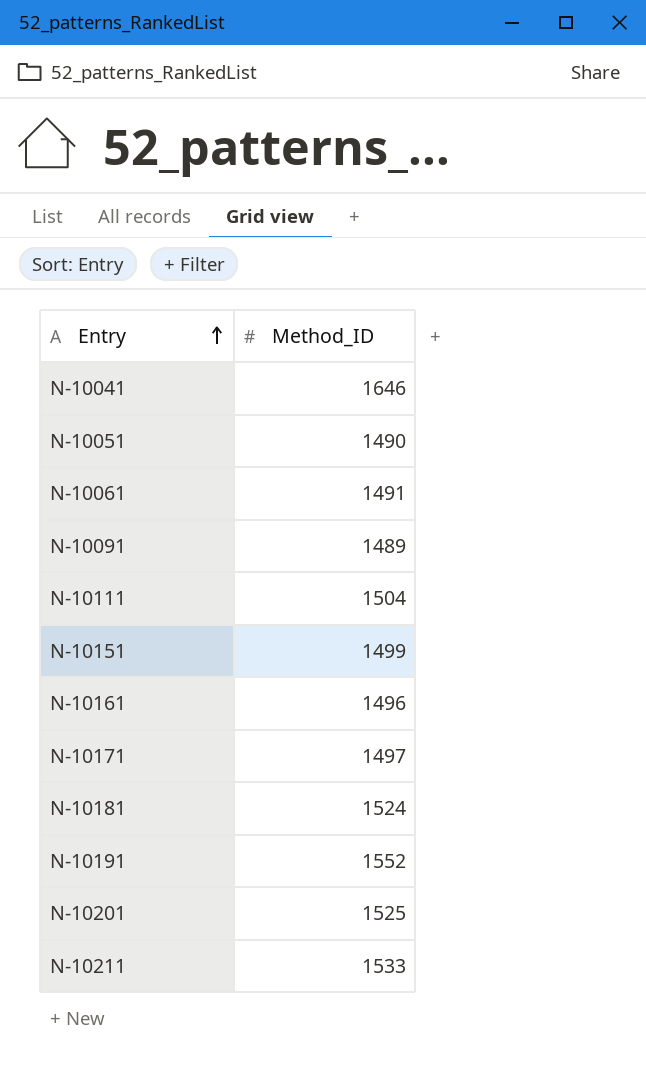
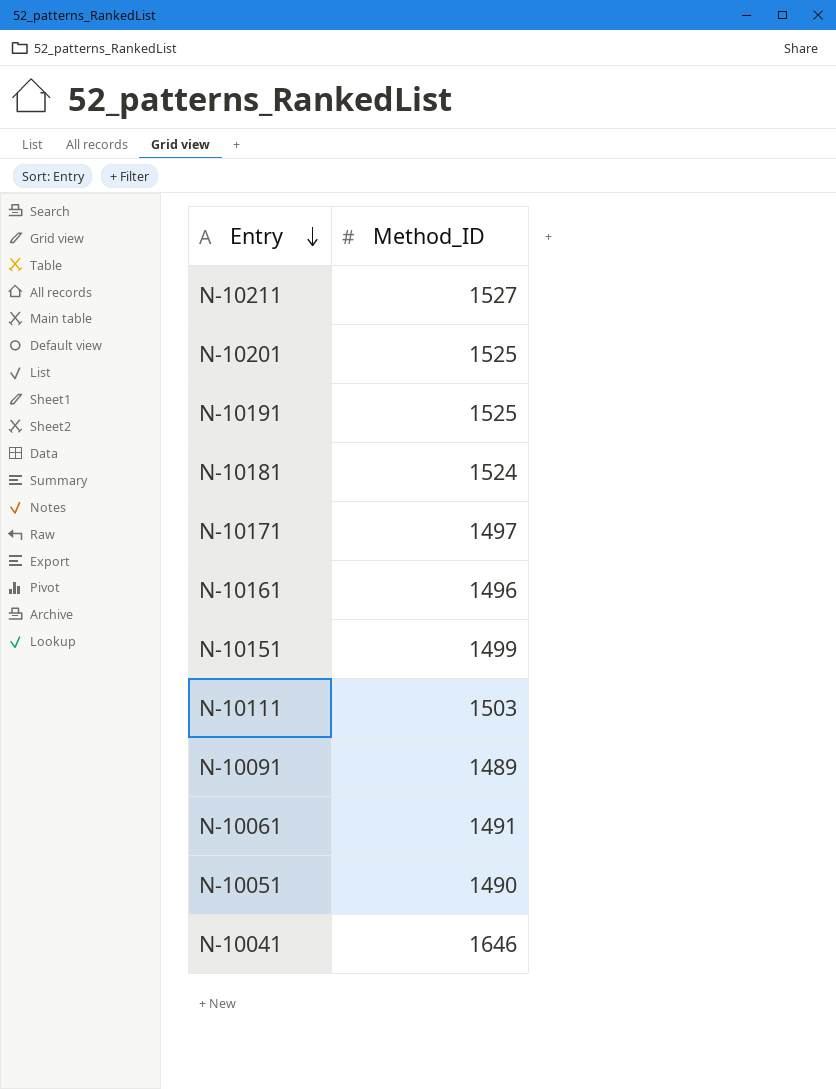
row order: Entry ascending -> Entry descending
N-10211 | Method_ID: 1533 -> 1527
N-10191 | Method_ID: 1552 -> 1525
N-10111 | Method_ID: 1504 -> 1503

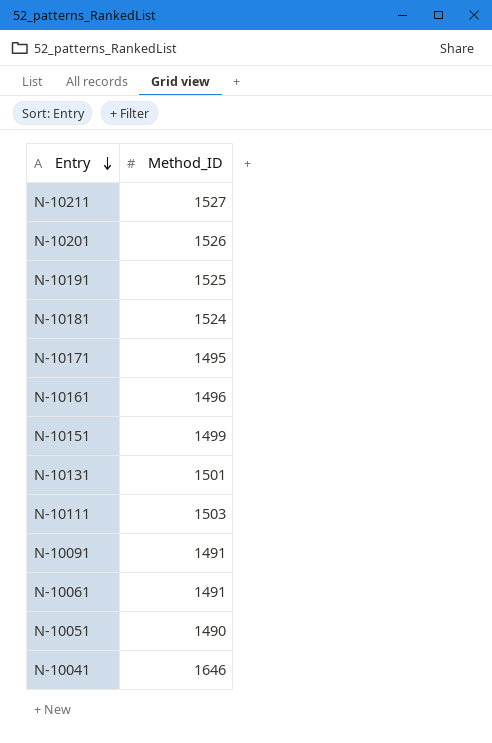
N-10201 | Method_ID: 1525 -> 1526
N-10171 | Method_ID: 1497 -> 1495
row N-10131: none -> 1501
N-10091 | Method_ID: 1489 -> 1491

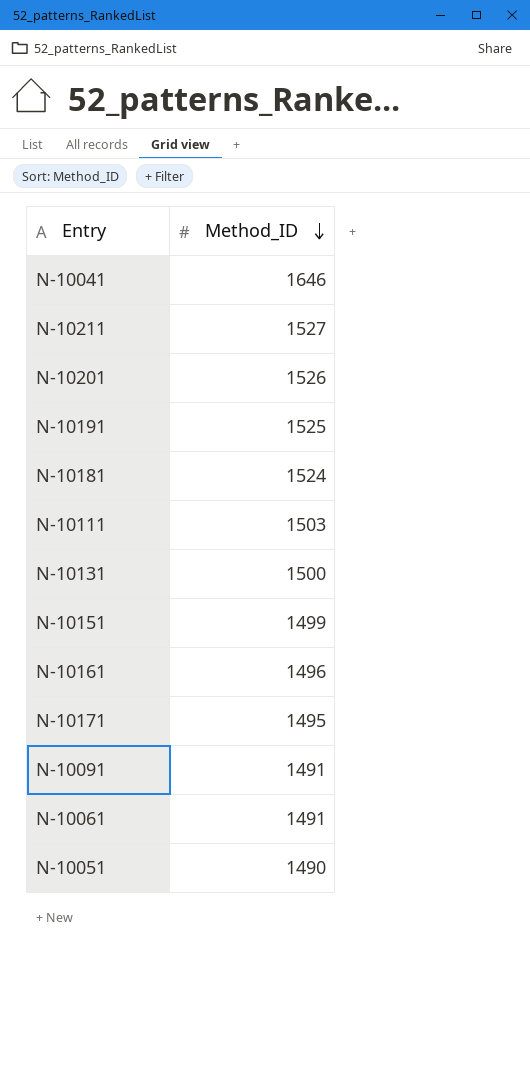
row order: Entry descending -> Method_ID descending
N-10131 | Method_ID: 1501 -> 1500

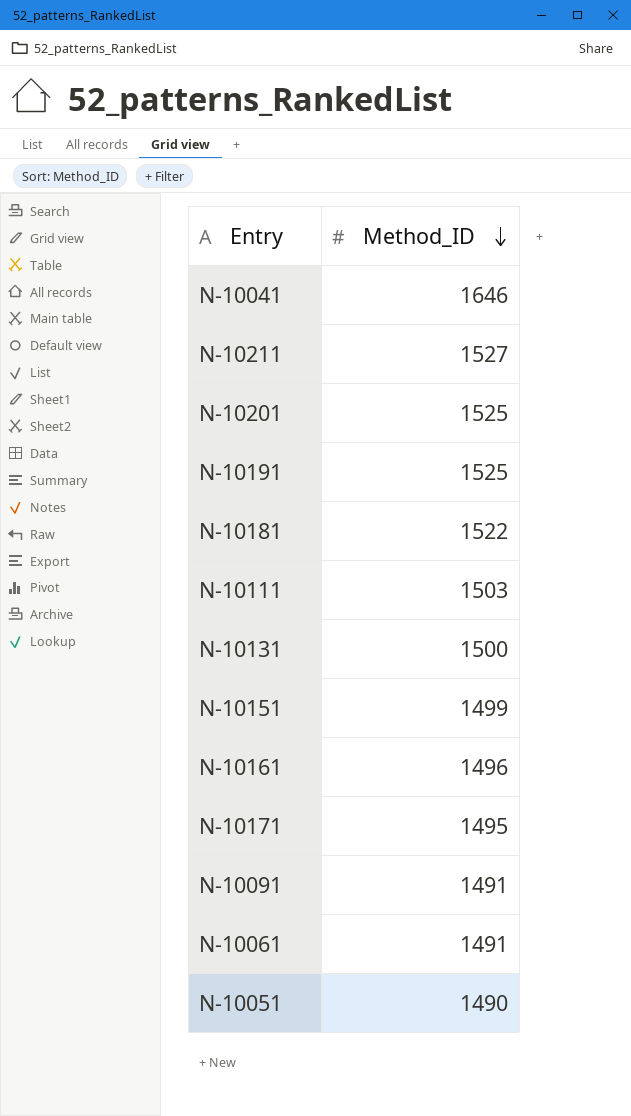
N-10201 | Method_ID: 1526 -> 1525
N-10181 | Method_ID: 1524 -> 1522

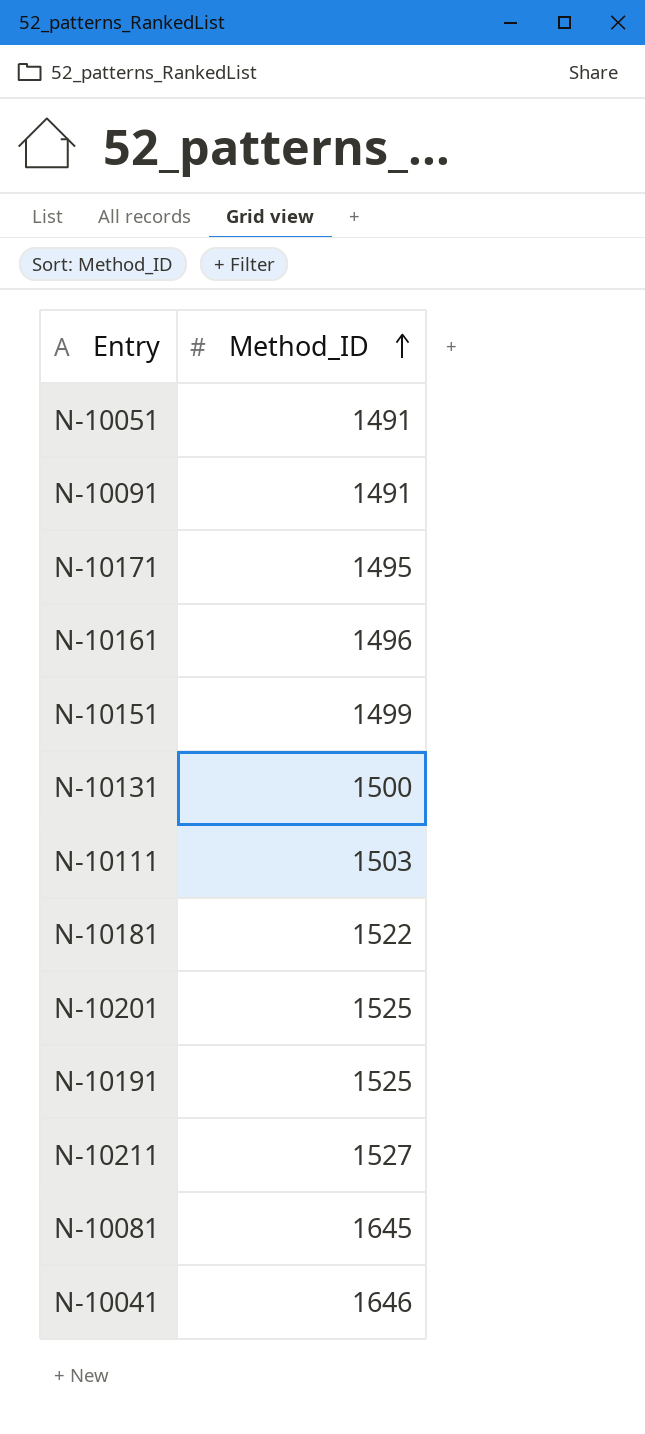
row order: Method_ID descending -> Method_ID ascending
row N-10061: 1491 -> none
N-10051 | Method_ID: 1490 -> 1491
row N-10081: none -> 1645

